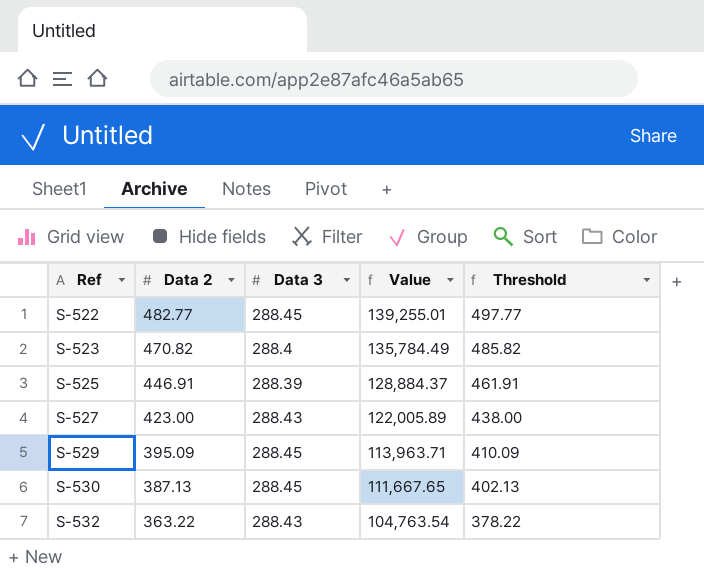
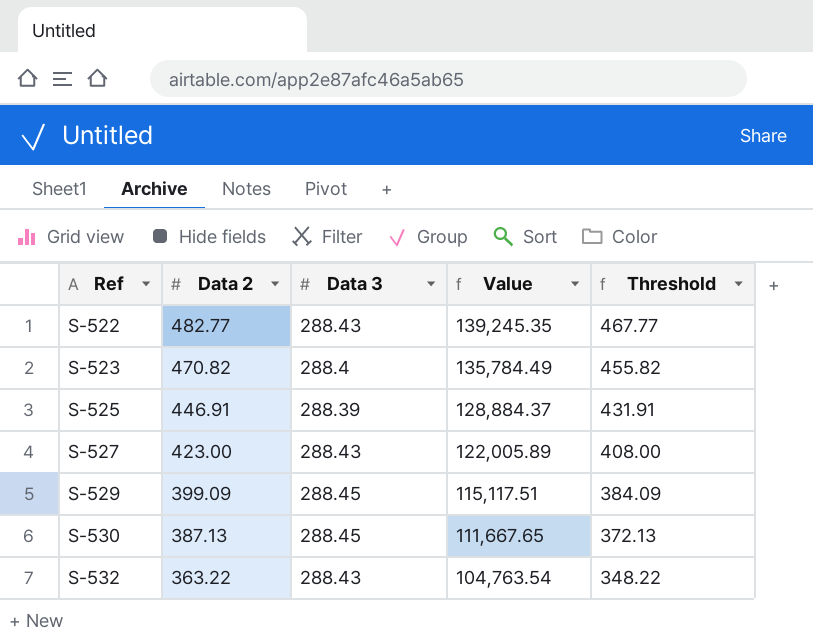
column Threshold | formula: [Data 2] + 15 -> [Data 2] - 15
S-522 | Data 3: 288.45 -> 288.43
S-522 | Value: 139,255.01 -> 139,245.35
S-529 | Data 2: 395.09 -> 399.09
S-529 | Value: 113,963.71 -> 115,117.51

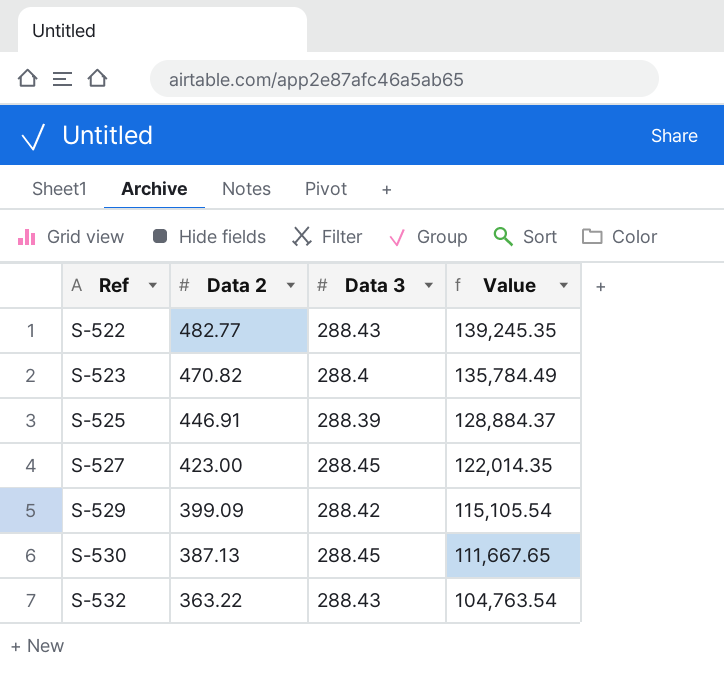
column Threshold | formula: [Data 2] - 15 -> none
S-527 | Data 3: 288.43 -> 288.45
S-527 | Value: 122,005.89 -> 122,014.35
S-529 | Data 3: 288.45 -> 288.42
S-529 | Value: 115,117.51 -> 115,105.54

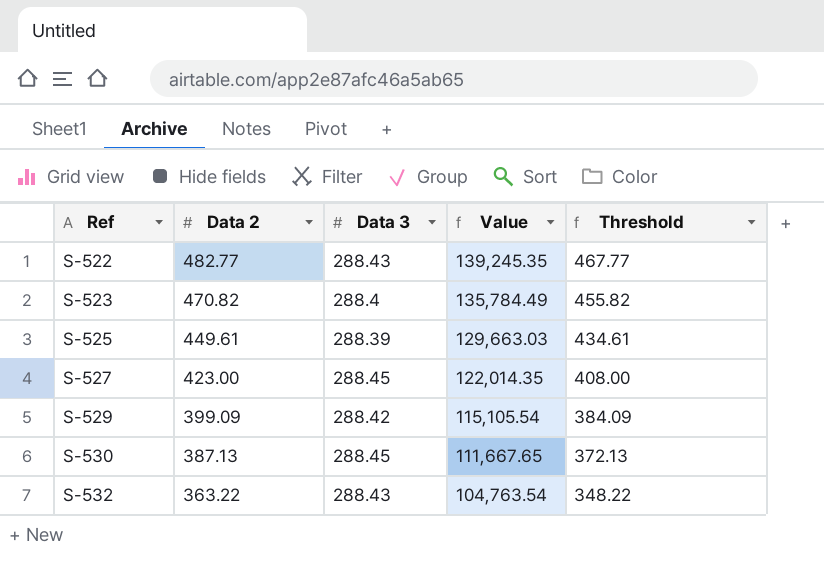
column Threshold | formula: none -> [Data 2] - 15
S-525 | Data 2: 446.91 -> 449.61
S-525 | Value: 128,884.37 -> 129,663.03

